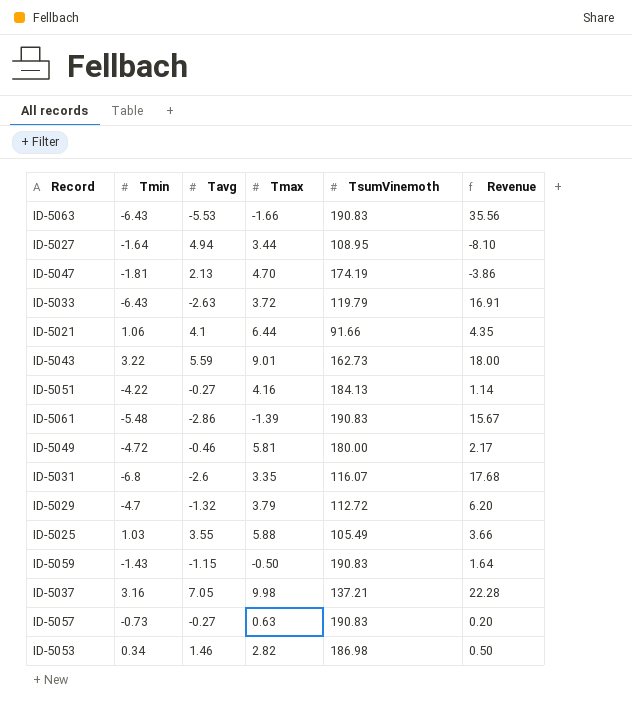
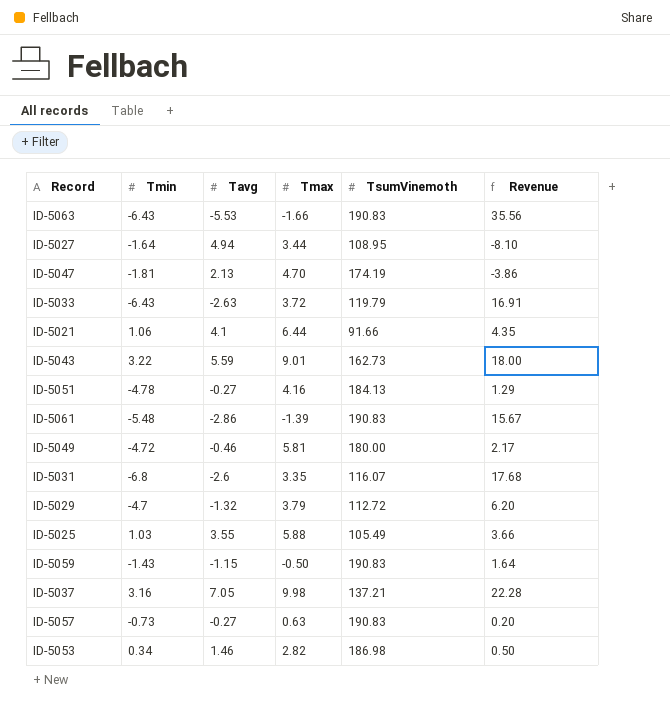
ID-5051 | Tmin: -4.22 -> -4.78
ID-5051 | Revenue: 1.14 -> 1.29

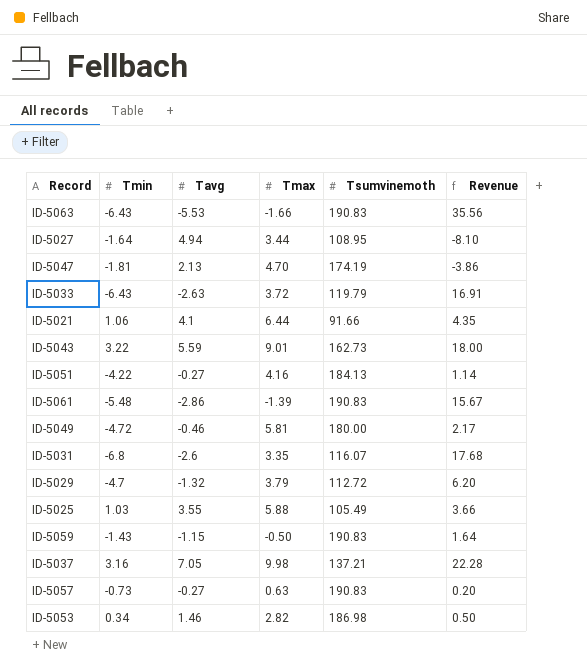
column name: TsumVinemoth -> Tsumvinemoth
ID-5051 | Tmin: -4.78 -> -4.22
ID-5051 | Revenue: 1.29 -> 1.14

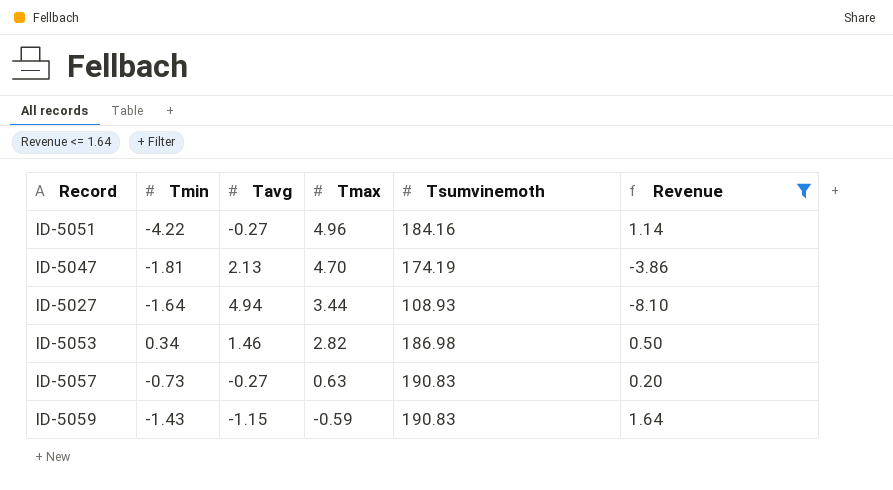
filter: none -> Revenue <= 1.64
row order: none -> Tmax descending
ID-5051 | Tmax: 4.16 -> 4.96
ID-5051 | Tsumvinemoth: 184.13 -> 184.16
ID-5027 | Tsumvinemoth: 108.95 -> 108.93
ID-5059 | Tmax: -0.50 -> -0.59

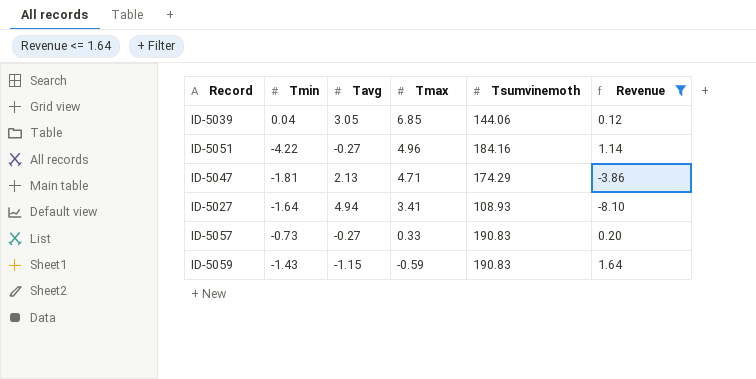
row ID-5053: 0.34 | 1.46 | 2.82 | 186.98 | 0.50 -> none
row ID-5039: none -> 0.04 | 3.05 | 6.85 | 144.06 | 0.12
ID-5047 | Tmax: 4.70 -> 4.71
ID-5047 | Tsumvinemoth: 174.19 -> 174.29
ID-5027 | Tmax: 3.44 -> 3.41
ID-5057 | Tmax: 0.63 -> 0.33

